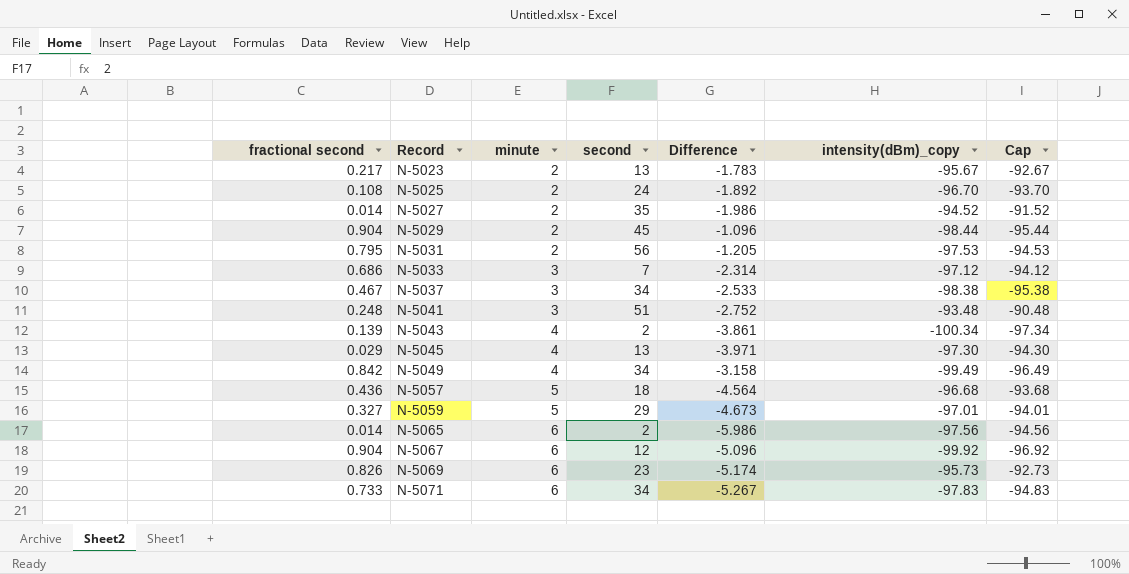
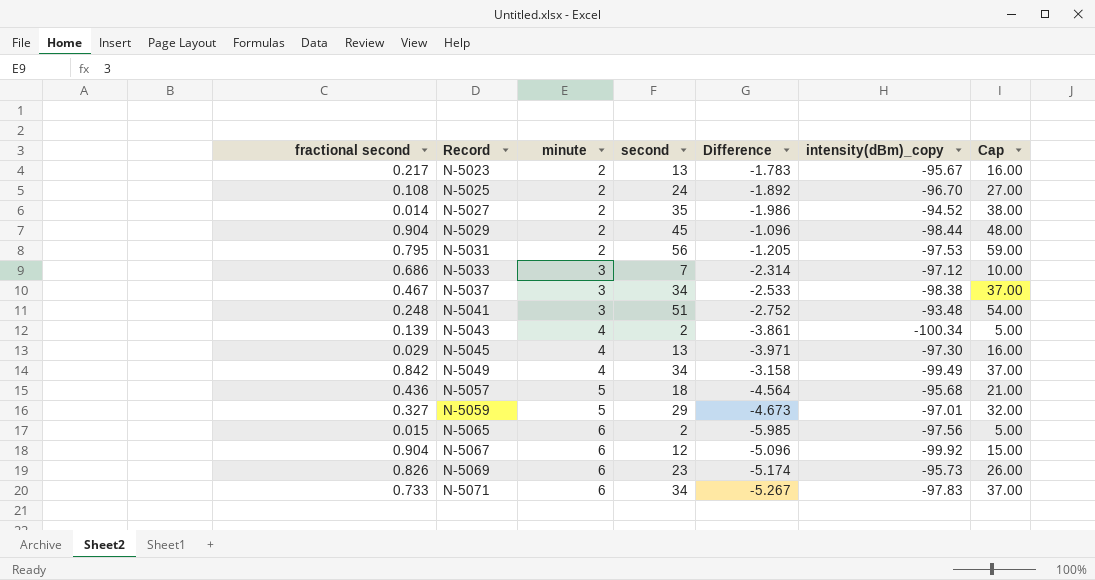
column Cap | formula: [intensity(dBm)_copy] + 3 -> [second] + 3
N-5057 | intensity(dBm)_copy: -96.68 -> -95.68
N-5065 | fractional second: 0.014 -> 0.015
N-5065 | Difference: -5.986 -> -5.985

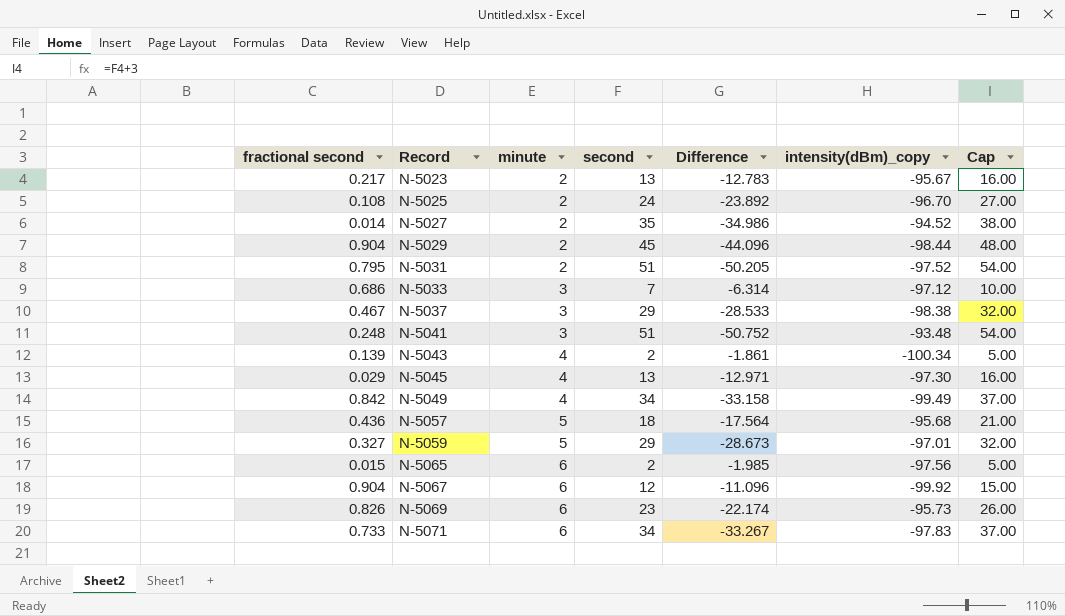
column Difference | formula: [fractional second] - [minute] -> [fractional second] - [second]
N-5031 | second: 56 -> 51
N-5031 | intensity(dBm)_copy: -97.53 -> -97.52
N-5031 | Cap: 59.00 -> 54.00
N-5037 | second: 34 -> 29
N-5037 | Cap: 37.00 -> 32.00

